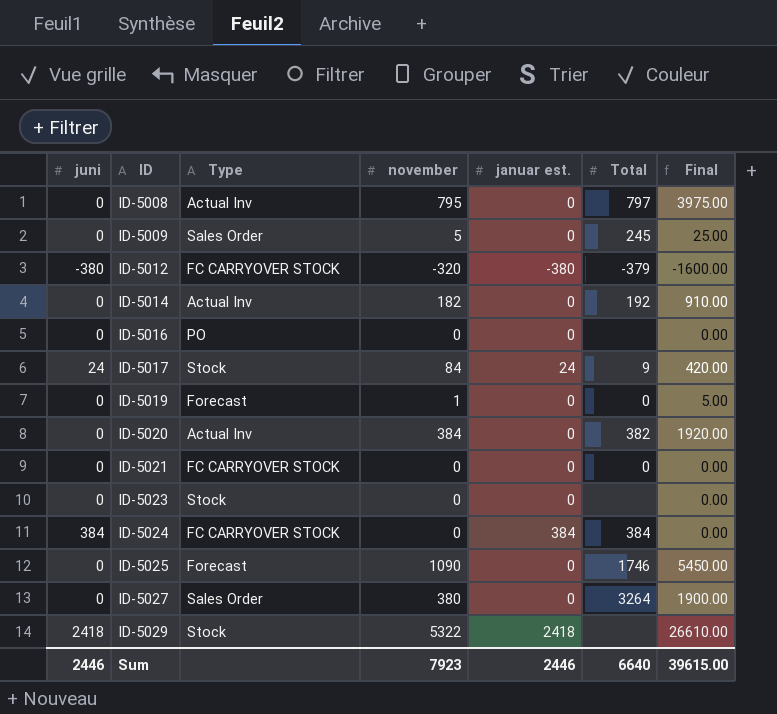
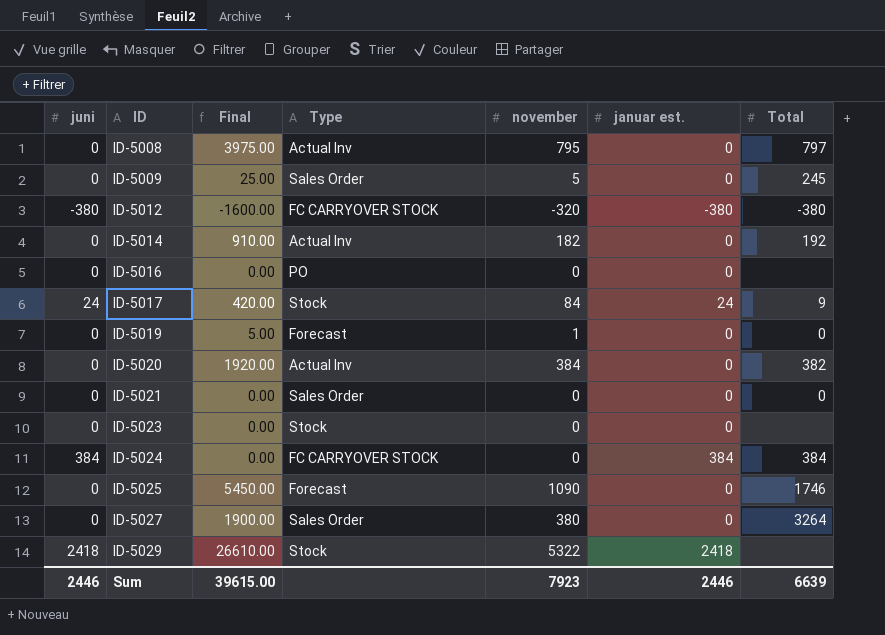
column Final | position: 7 -> 3
ID-5012 | Total: -379 -> -380
ID-5021 | Type: FC CARRYOVER STOCK -> Sales Order
Sum | Total: 6640 -> 6639

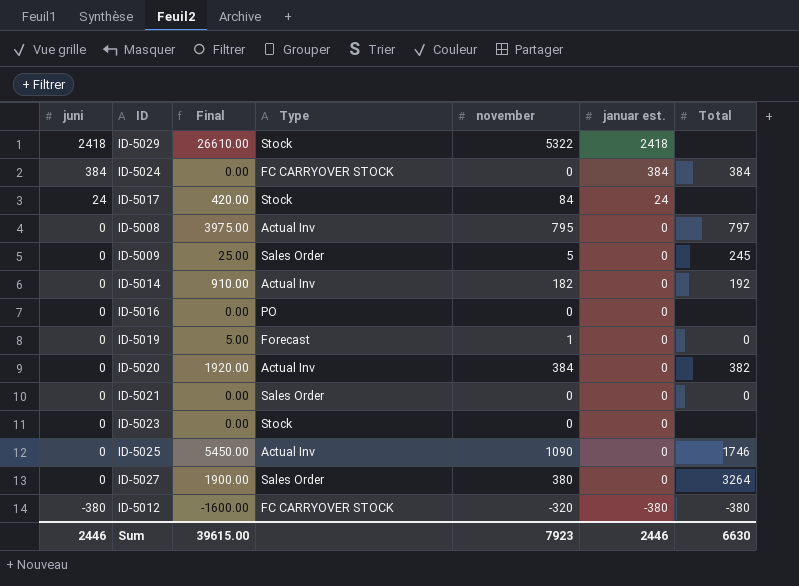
row order: ID ascending -> juni descending
ID-5017 | Total: 9 -> none
ID-5025 | Type: Forecast -> Actual Inv
Sum | Total: 6639 -> 6630

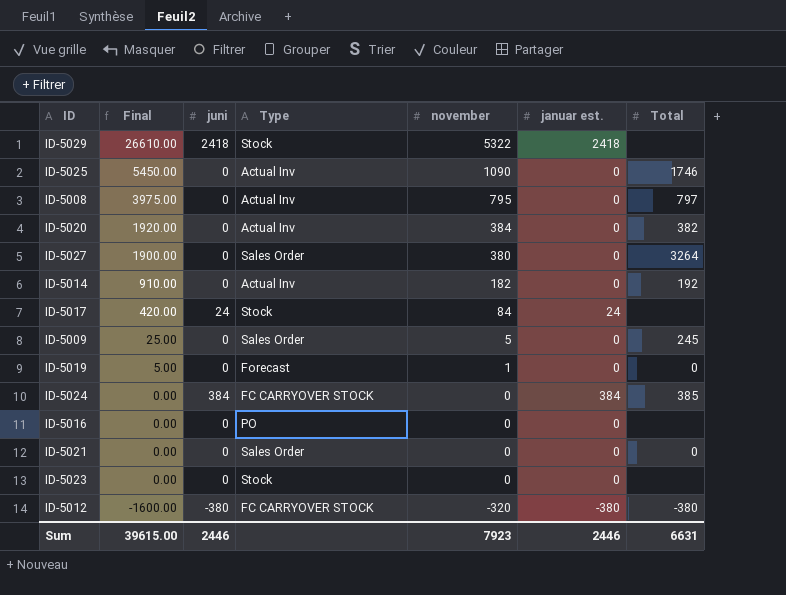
row order: juni descending -> Final descending
column juni | position: 1 -> 3
ID-5024 | Total: 384 -> 385
Sum | Total: 6630 -> 6631

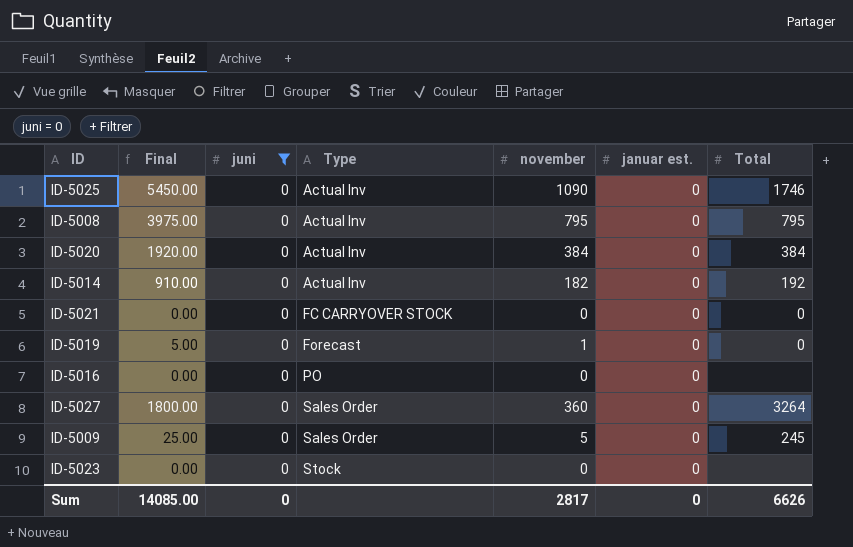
filter: none -> juni = 0
row order: Final descending -> Type ascending
ID-5008 | Total: 797 -> 795
ID-5020 | Total: 382 -> 384
ID-5021 | Type: Sales Order -> FC CARRYOVER STOCK
ID-5027 | Final: 1900.00 -> 1800.00
ID-5027 | november: 380 -> 360
Sum | Final: 39615.00 -> 14085.00
Sum | juni: 2446 -> 0
Sum | november: 7923 -> 2817
Sum | januar est.: 2446 -> 0
Sum | Total: 6631 -> 6626

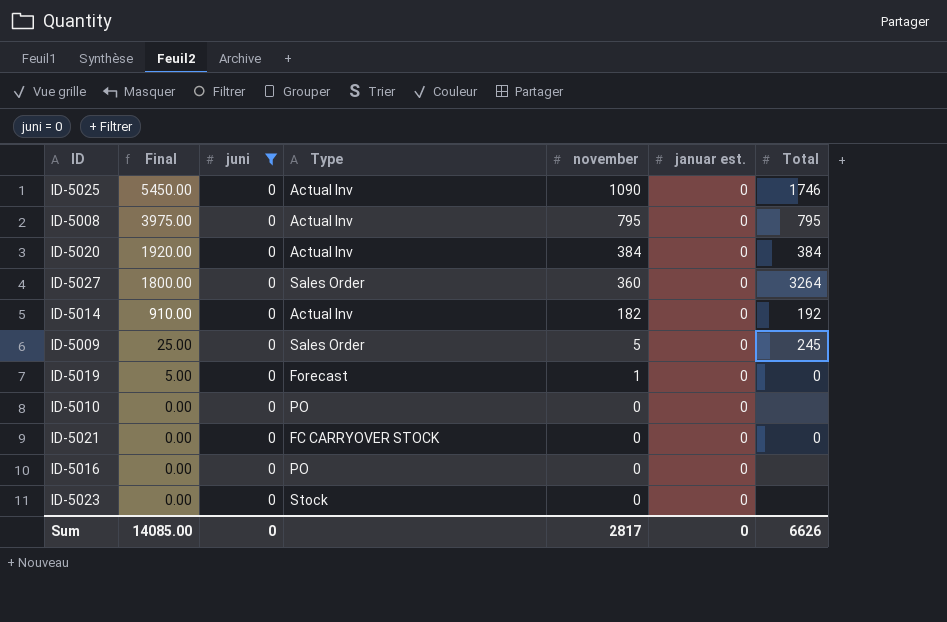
row order: Type ascending -> Final descending
row ID-5010: none -> 0.00 | 0 | PO | 0 | 0 | none

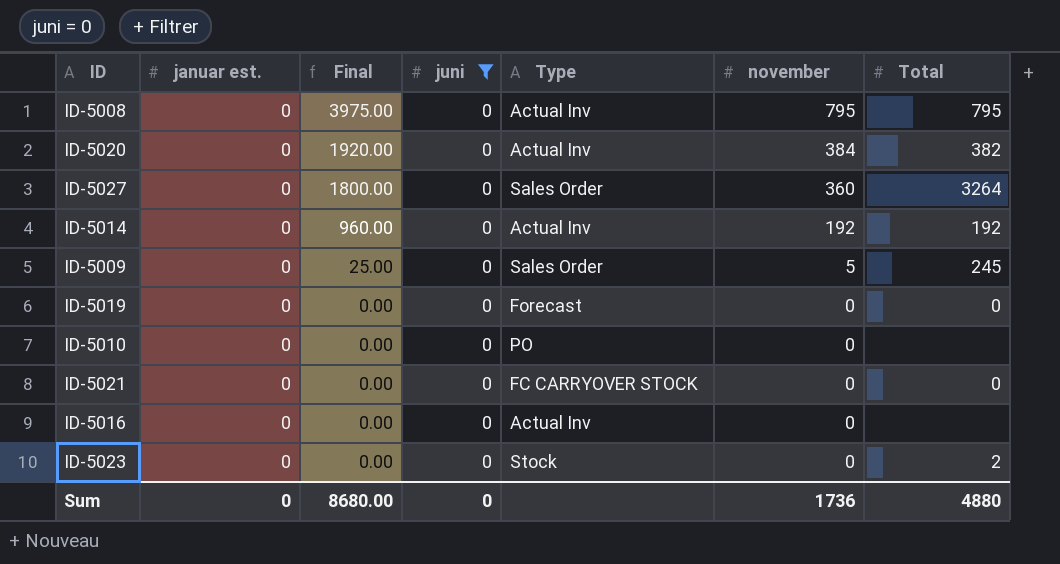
column januar est. | position: 6 -> 2
row ID-5025: 5450.00 | 0 | Actual Inv | 1090 | 0 | 1746 -> none
ID-5020 | Total: 384 -> 382
ID-5014 | Final: 910.00 -> 960.00
ID-5014 | november: 182 -> 192
ID-5019 | Final: 5.00 -> 0.00
ID-5019 | november: 1 -> 0
ID-5016 | Type: PO -> Actual Inv
ID-5023 | Total: none -> 2
Sum | Final: 14085.00 -> 8680.00
Sum | november: 2817 -> 1736
Sum | Total: 6626 -> 4880

